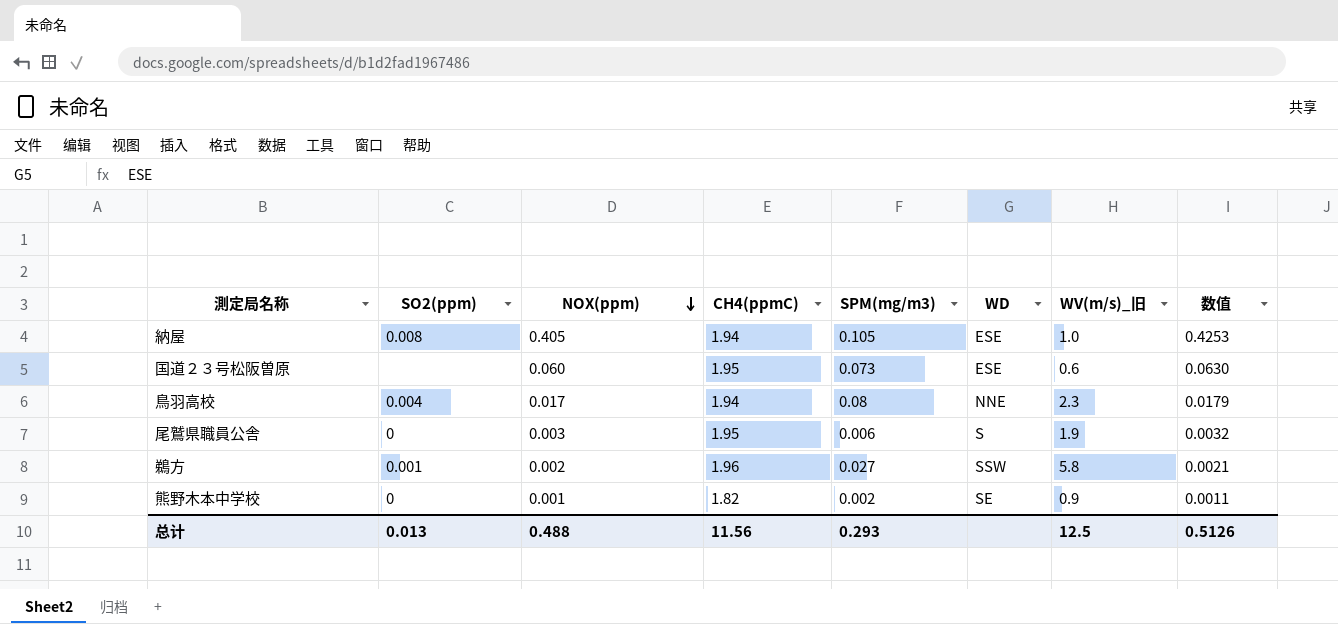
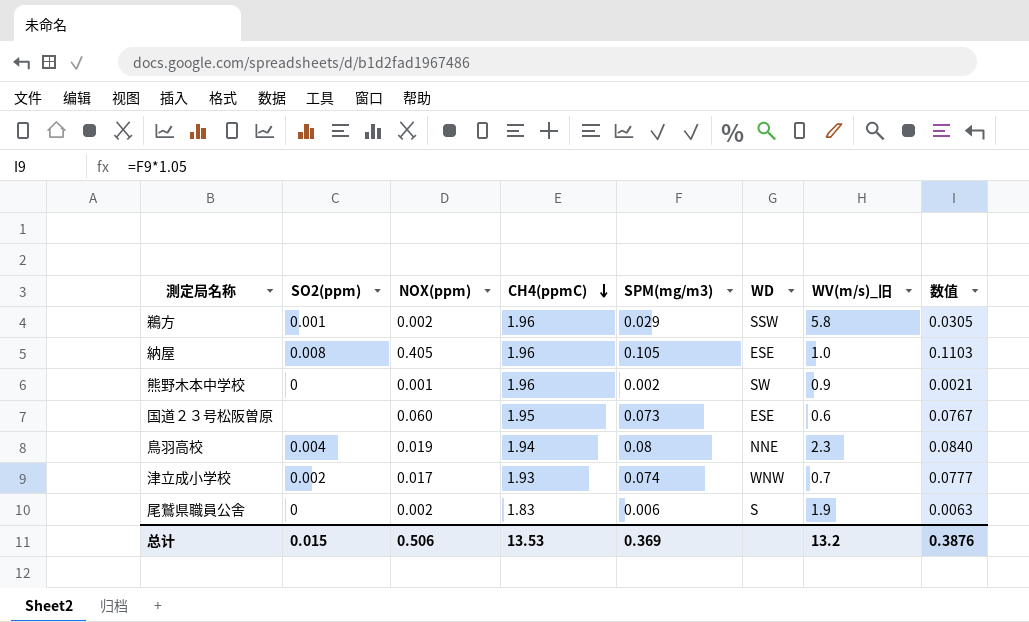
row order: NOX(ppm) descending -> CH4(ppmC) descending
column 数值 | formula: [NOX(ppm)] * 1.05 -> [SPM(mg/m3)] * 1.05
鵜方 | SPM(mg/m3): 0.027 -> 0.029
納屋 | CH4(ppmC): 1.94 -> 1.96
熊野木本中学校 | CH4(ppmC): 1.82 -> 1.96
熊野木本中学校 | WD: SE -> SW
鳥羽高校 | NOX(ppm): 0.017 -> 0.019
row 津立成小学校: none -> 0.002 | 0.017 | 1.93 | 0.074 | WNW | 0.7 | 0.0777
尾鷲県職員公舎 | NOX(ppm): 0.003 -> 0.002
尾鷲県職員公舎 | CH4(ppmC): 1.95 -> 1.83
总计 | SO2(ppm): 0.013 -> 0.015
总计 | NOX(ppm): 0.488 -> 0.506
总计 | CH4(ppmC): 11.56 -> 13.53
总计 | SPM(mg/m3): 0.293 -> 0.369
总计 | WV(m/s)_旧: 12.5 -> 13.2
总计 | 数值: 0.5126 -> 0.3876

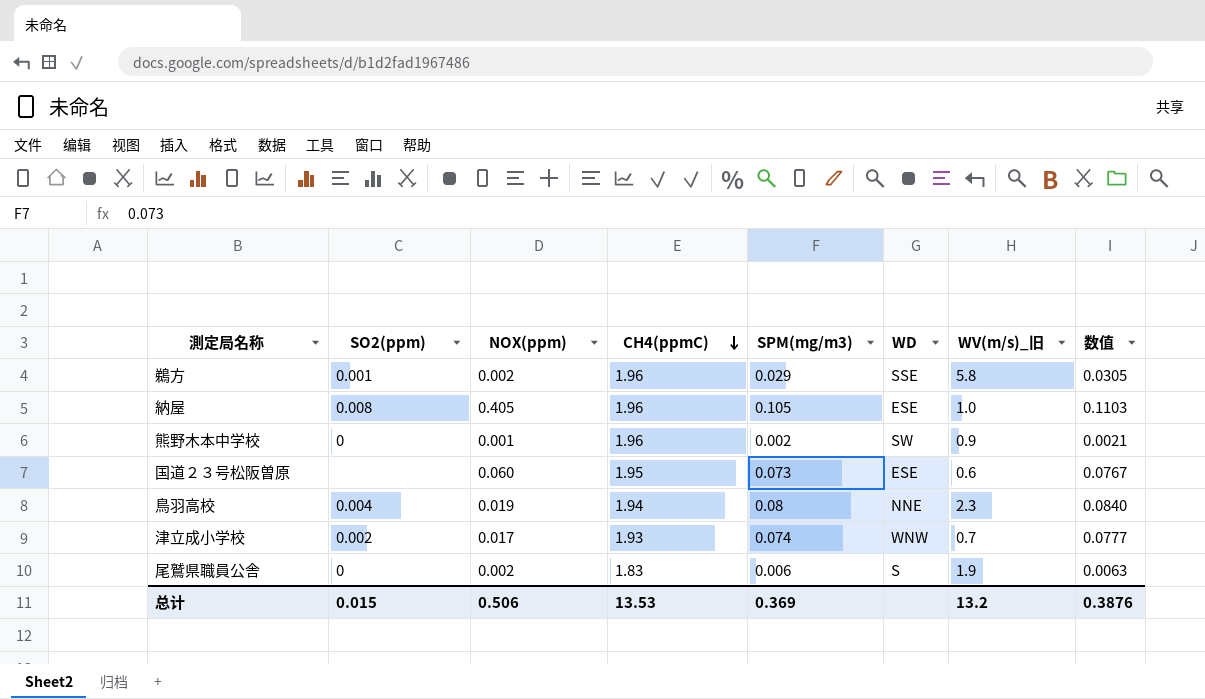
鵜方 | WD: SSW -> SSE

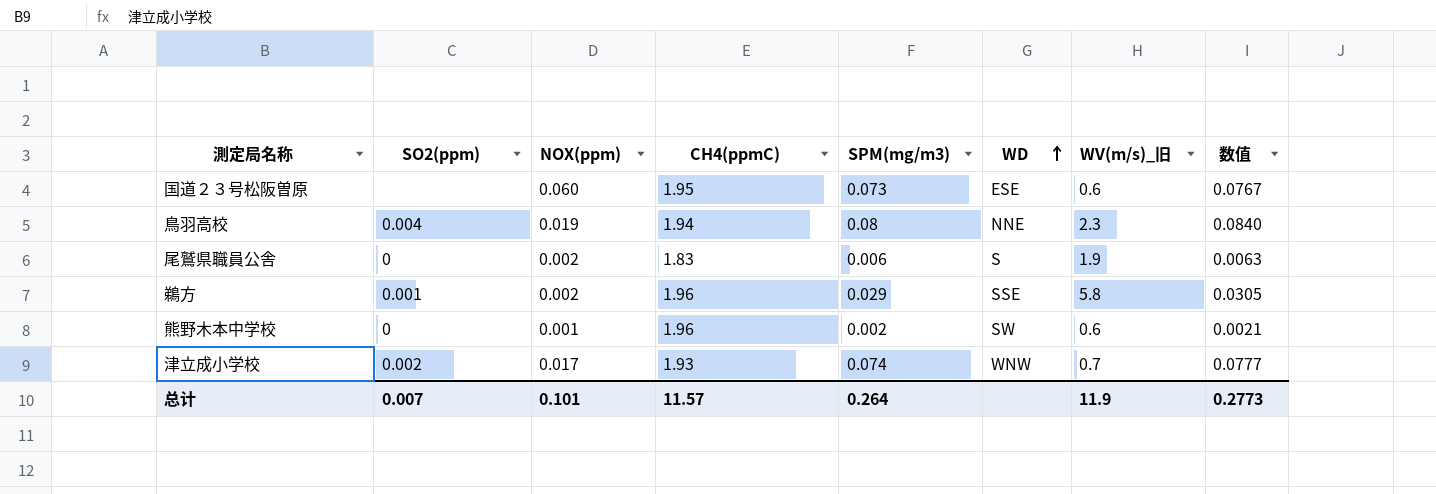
row order: CH4(ppmC) descending -> WD ascending
row 納屋: 0.008 | 0.405 | 1.96 | 0.105 | ESE | 1.0 | 0.1103 -> none
熊野木本中学校 | WV(m/s)_旧: 0.9 -> 0.6
总计 | SO2(ppm): 0.015 -> 0.007
总计 | NOX(ppm): 0.506 -> 0.101
总计 | CH4(ppmC): 13.53 -> 11.57
总计 | SPM(mg/m3): 0.369 -> 0.264
总计 | WV(m/s)_旧: 13.2 -> 11.9
总计 | 数值: 0.3876 -> 0.2773

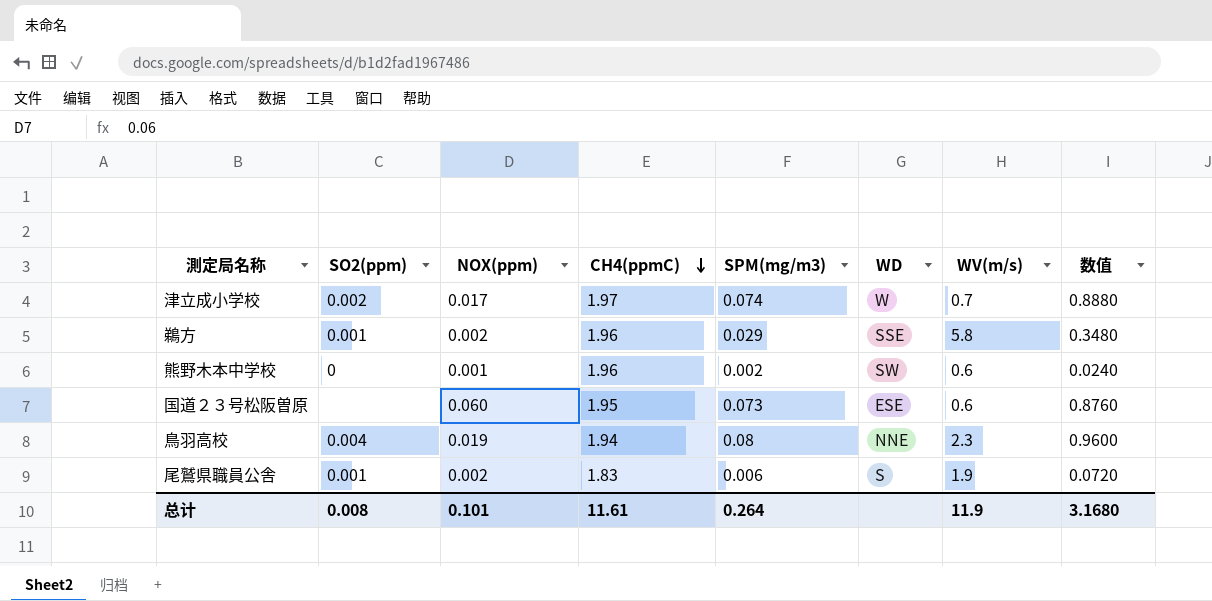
row order: WD ascending -> CH4(ppmC) descending
column name: WV(m/s)_旧 -> WV(m/s)
column 数值 | formula: [SPM(mg/m3)] * 1.05 -> [SPM(mg/m3)] * 12
津立成小学校 | CH4(ppmC): 1.93 -> 1.97
津立成小学校 | WD: WNW -> W
尾鷲県職員公舎 | SO2(ppm): 0 -> 0.001
总计 | SO2(ppm): 0.007 -> 0.008
总计 | CH4(ppmC): 11.57 -> 11.61
总计 | 数值: 0.2773 -> 3.1680

